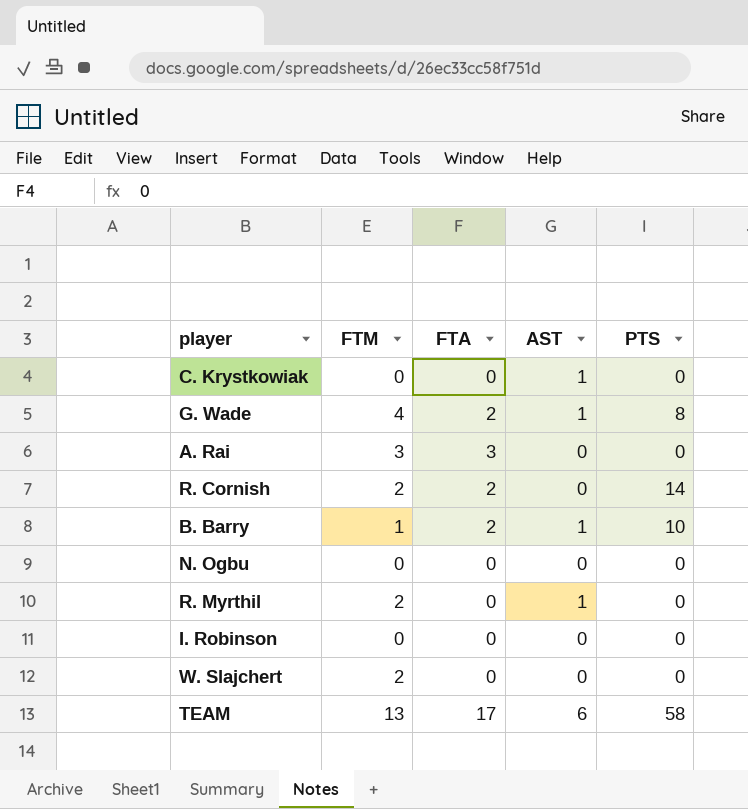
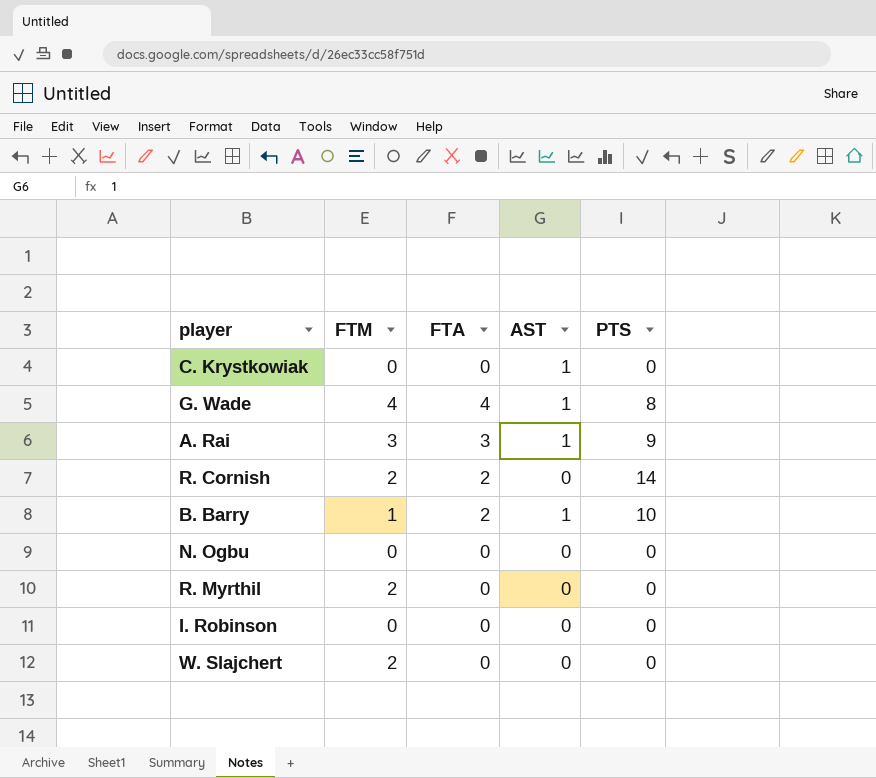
row TEAM: 13 | 17 | 6 | 58 -> none
G. Wade | FTA: 2 -> 4
A. Rai | AST: 0 -> 1
A. Rai | PTS: 0 -> 9
R. Myrthil | AST: 1 -> 0

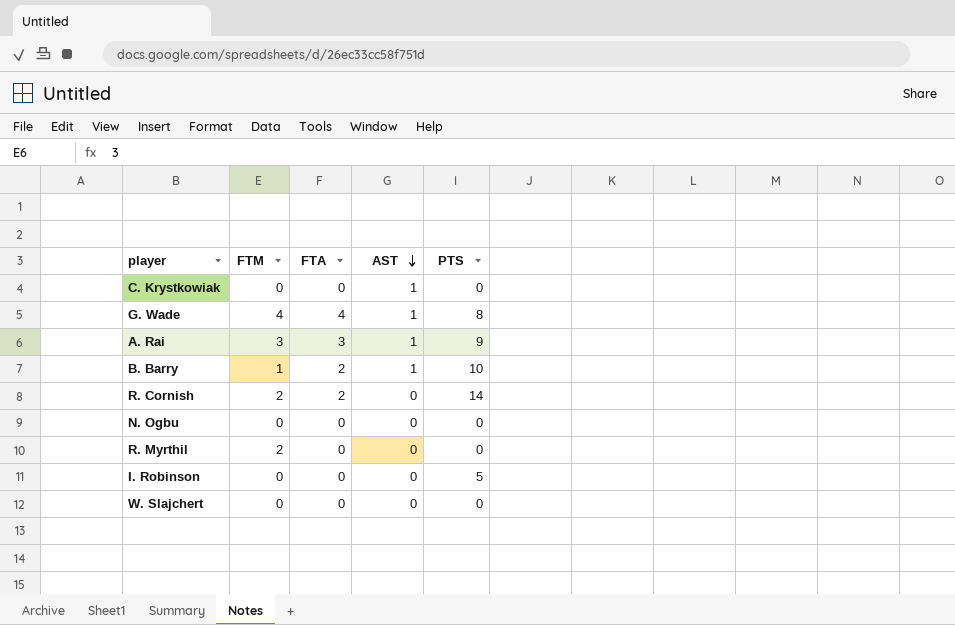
row order: none -> AST descending
I. Robinson | PTS: 0 -> 5
W. Slajchert | FTM: 2 -> 0

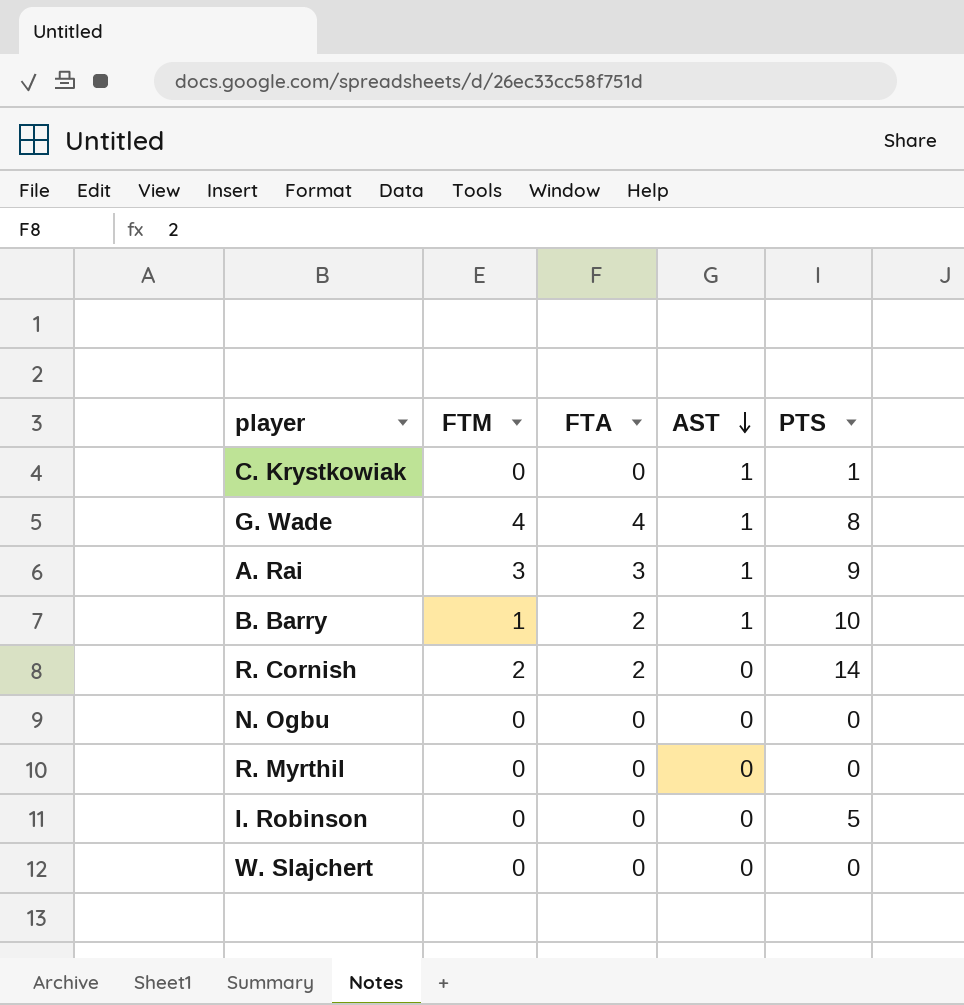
C. Krystkowiak | PTS: 0 -> 1
R. Myrthil | FTM: 2 -> 0

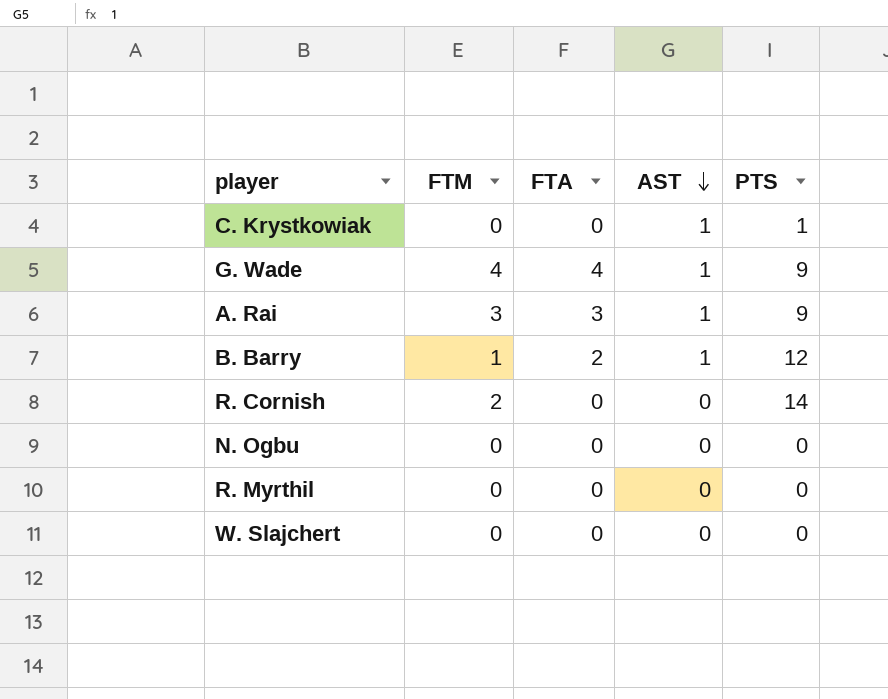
row I. Robinson: 0 | 0 | 0 | 5 -> none
G. Wade | PTS: 8 -> 9
B. Barry | PTS: 10 -> 12
R. Cornish | FTA: 2 -> 0

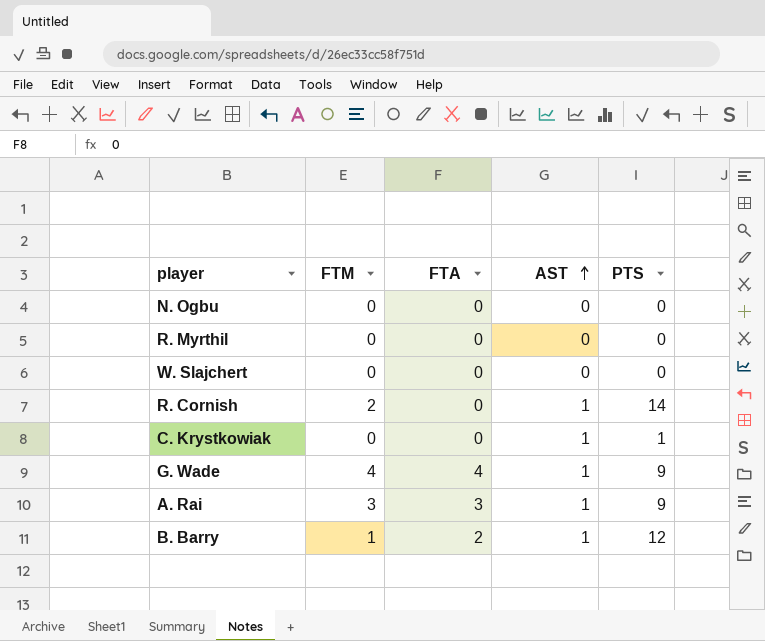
row order: AST descending -> AST ascending
R. Cornish | AST: 0 -> 1

